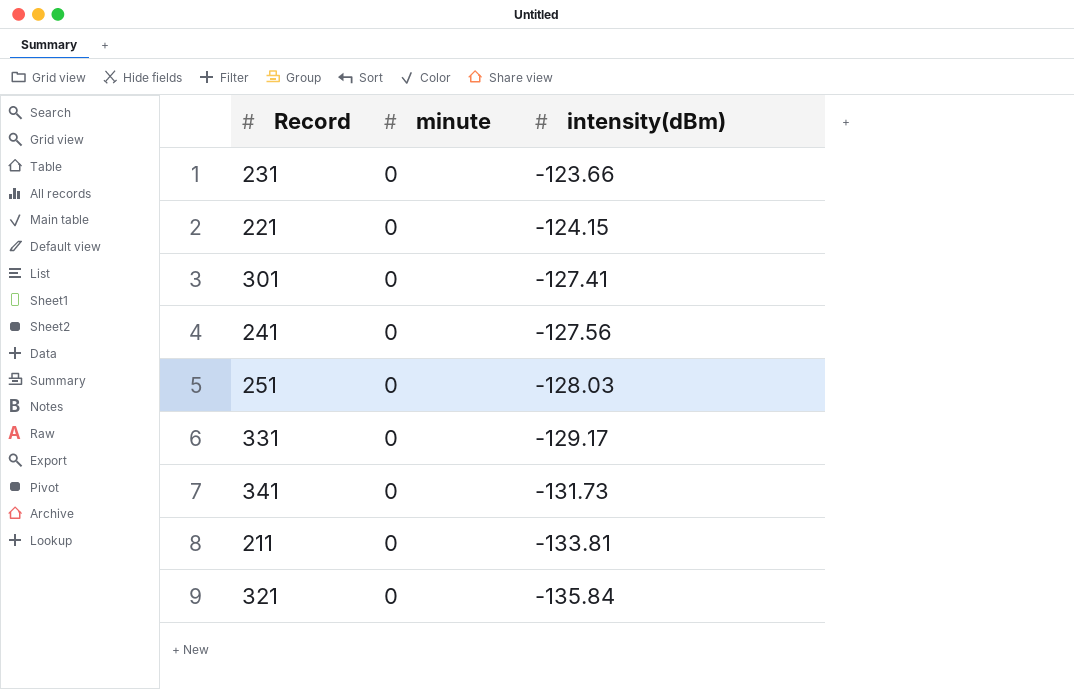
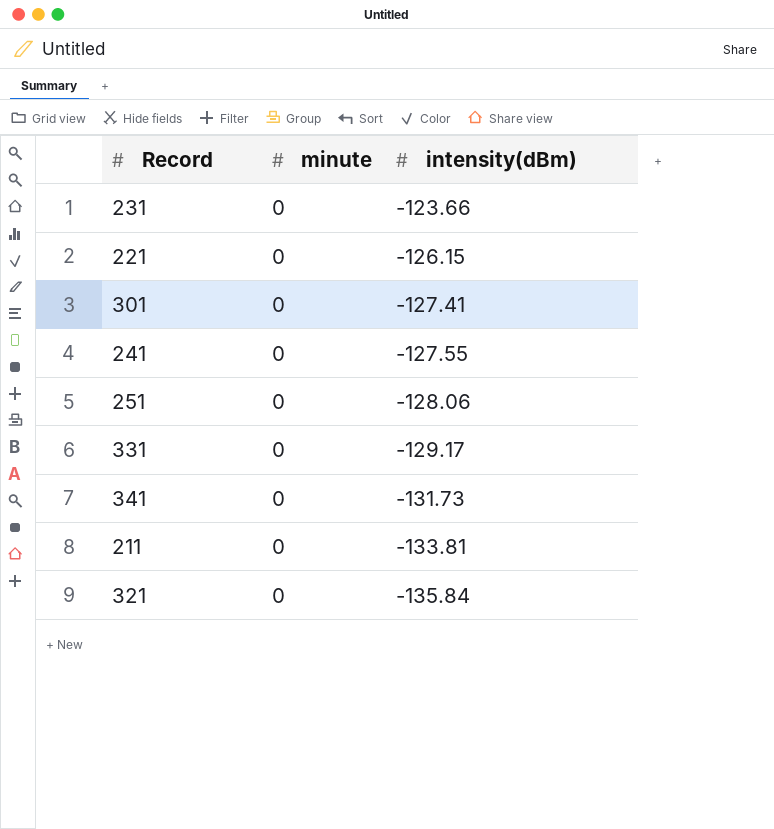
221 | intensity(dBm): -124.15 -> -126.15
241 | intensity(dBm): -127.56 -> -127.55
251 | intensity(dBm): -128.03 -> -128.06

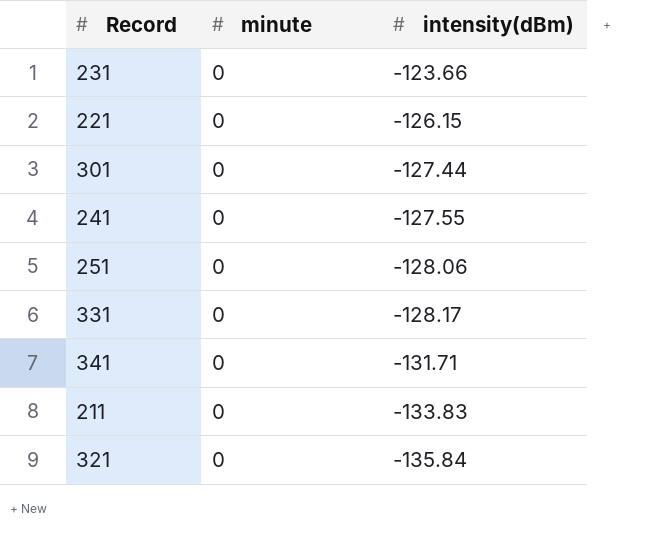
301 | intensity(dBm): -127.41 -> -127.44
331 | intensity(dBm): -129.17 -> -128.17
341 | intensity(dBm): -131.73 -> -131.71
211 | intensity(dBm): -133.81 -> -133.83

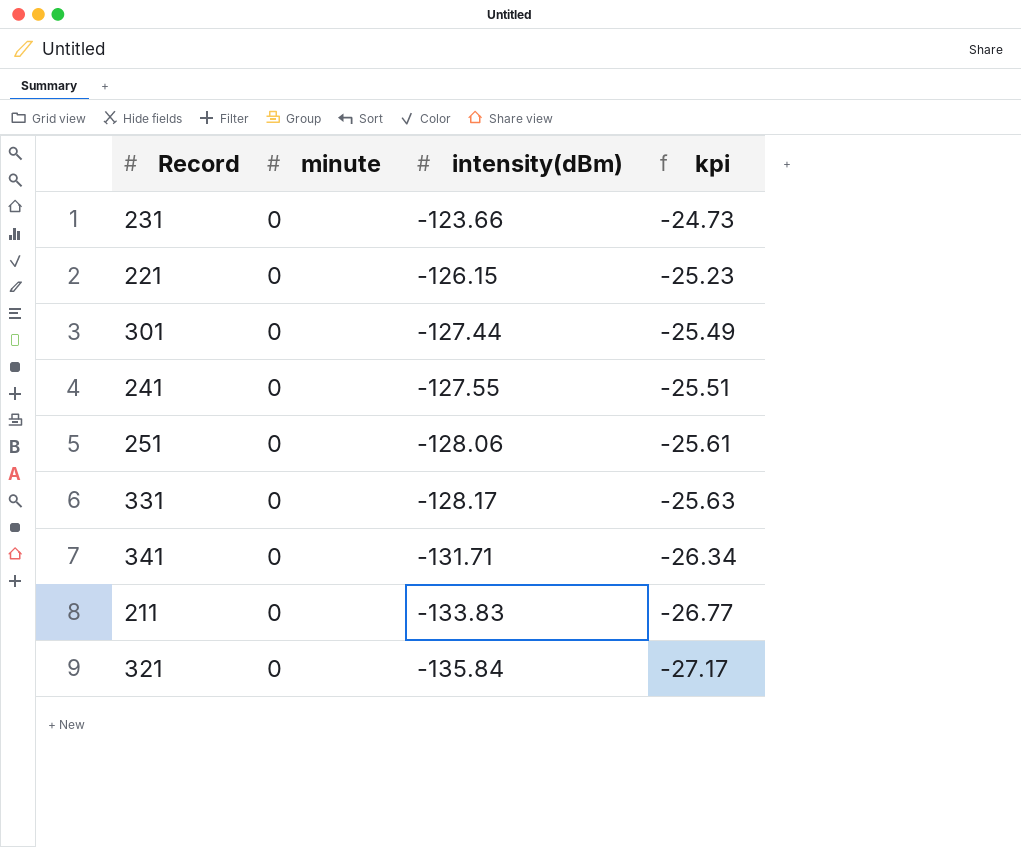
column kpi | formula: none -> [intensity(dBm)] * 0.2

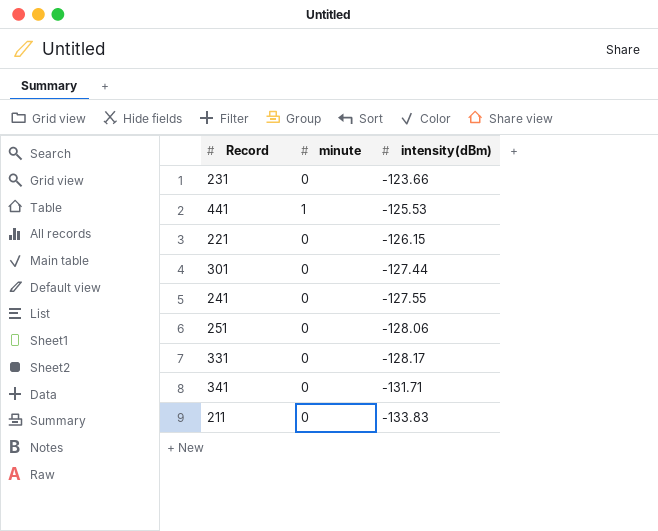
column kpi | formula: [intensity(dBm)] * 0.2 -> none
row 321: 0 | -135.84 | -27.17 -> none
row 441: none -> 1 | -125.53

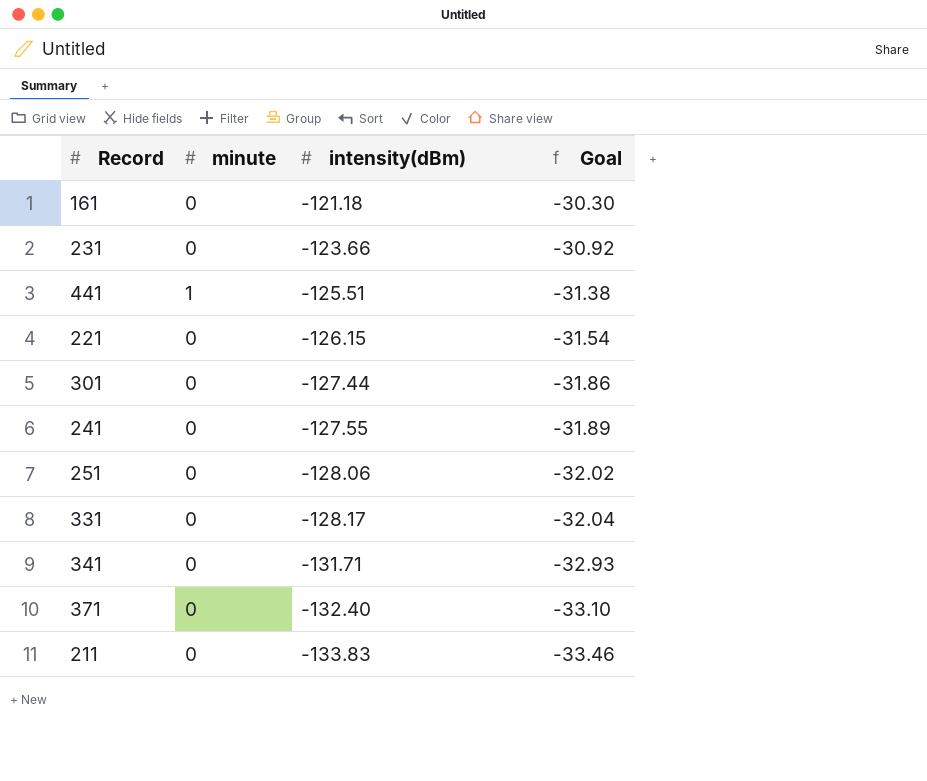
column Goal | formula: none -> [intensity(dBm)] * 0.25
row 161: none -> 0 | -121.18 | -30.30
441 | intensity(dBm): -125.53 -> -125.51
row 371: none -> 0 | -132.40 | -33.10

